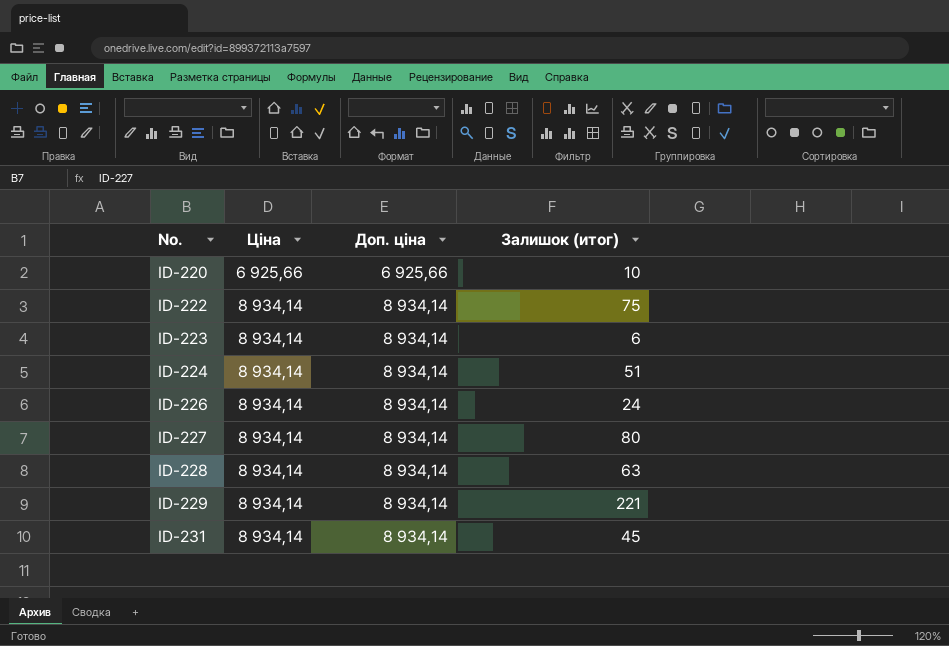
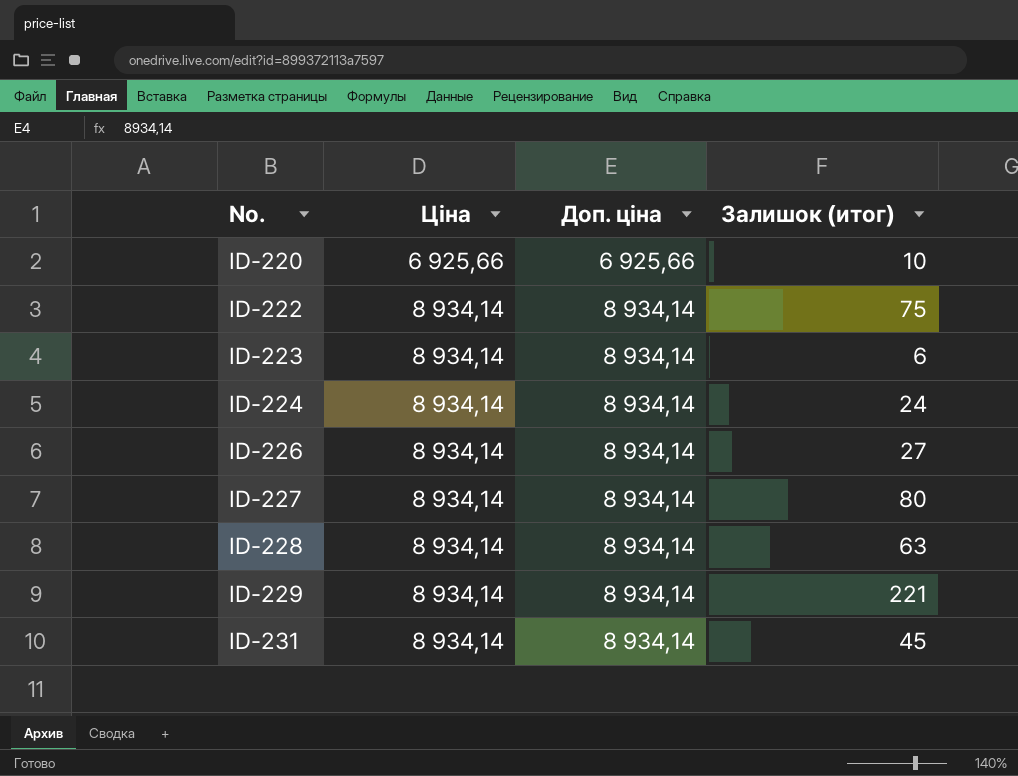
ID-224 | Залишок (итог): 51 -> 24
ID-226 | Залишок (итог): 24 -> 27

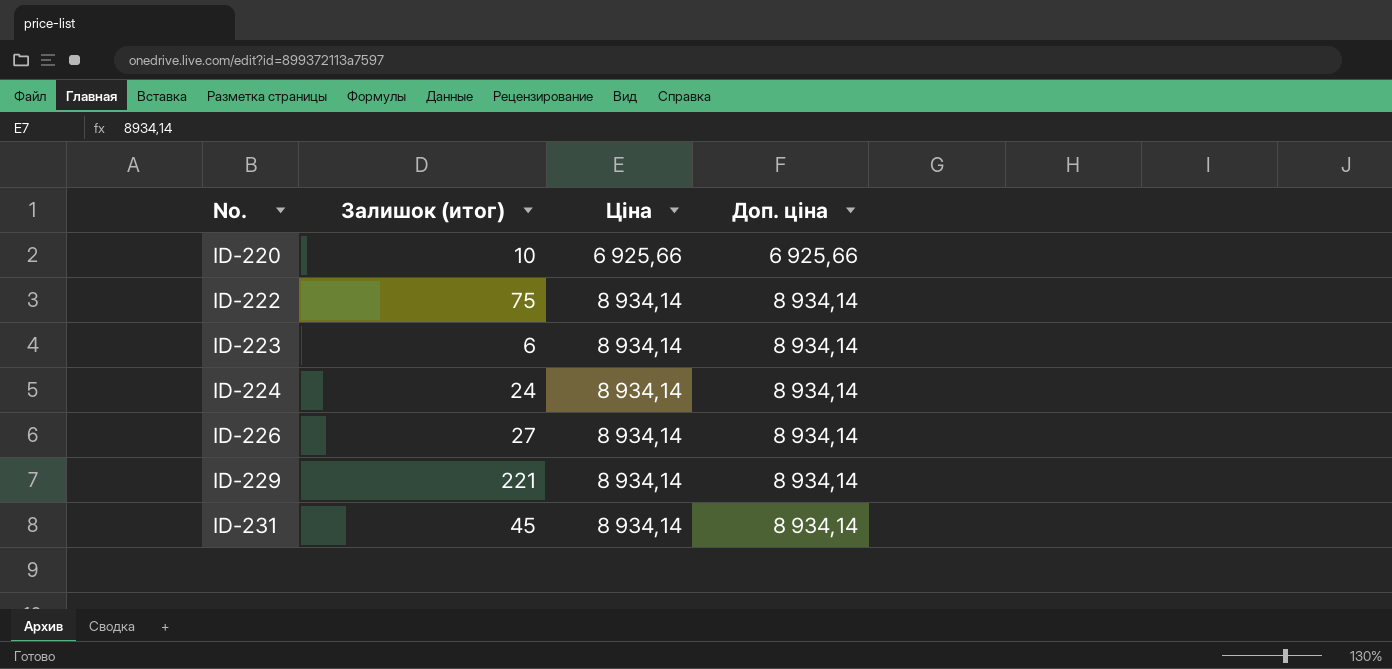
column Залишок (итог) | position: 4 -> 2
row ID-227: 8 934,14 | 8 934,14 | 80 -> none
row ID-228: 8 934,14 | 8 934,14 | 63 -> none

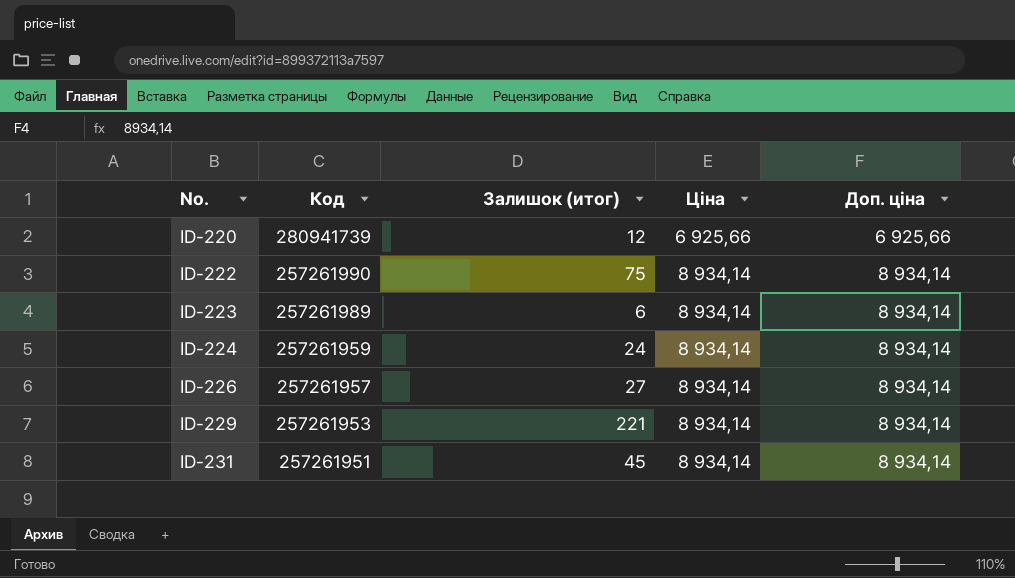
column Код | position: none -> 2
ID-220 | Залишок (итог): 10 -> 12

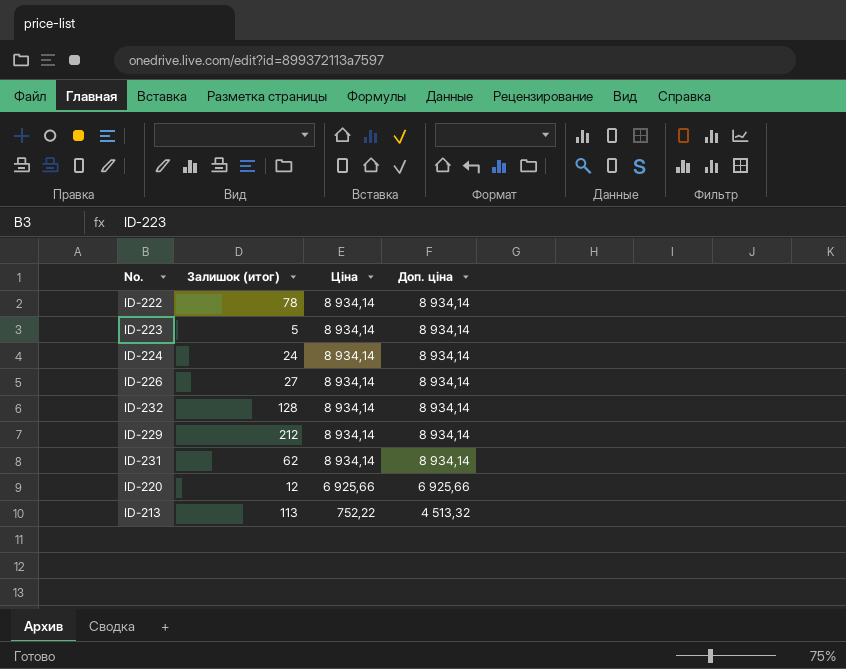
row order: No. ascending -> Ціна descending
column Код | position: 2 -> none
ID-222 | Залишок (итог): 75 -> 78
ID-223 | Залишок (итог): 6 -> 5
row ID-232: none -> 128 | 8 934,14 | 8 934,14
ID-229 | Залишок (итог): 221 -> 212
ID-231 | Залишок (итог): 45 -> 62
row ID-213: none -> 113 | 752,22 | 4 513,32

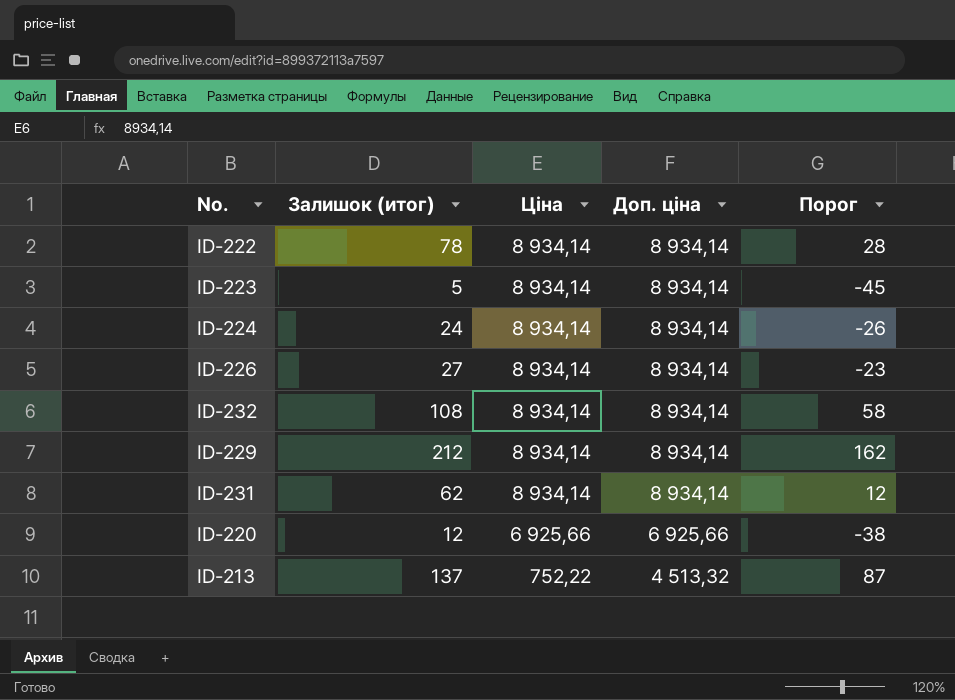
column Порог | formula: none -> [Залишок (итог)] - 50
ID-232 | Залишок (итог): 128 -> 108
ID-213 | Залишок (итог): 113 -> 137

